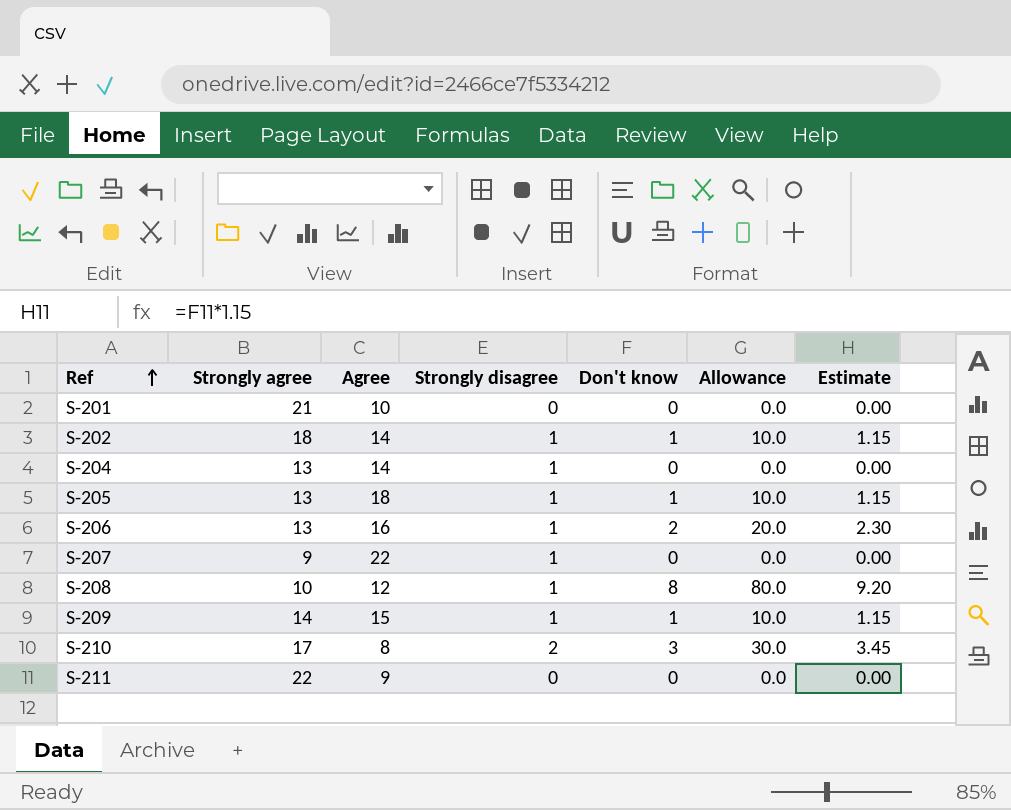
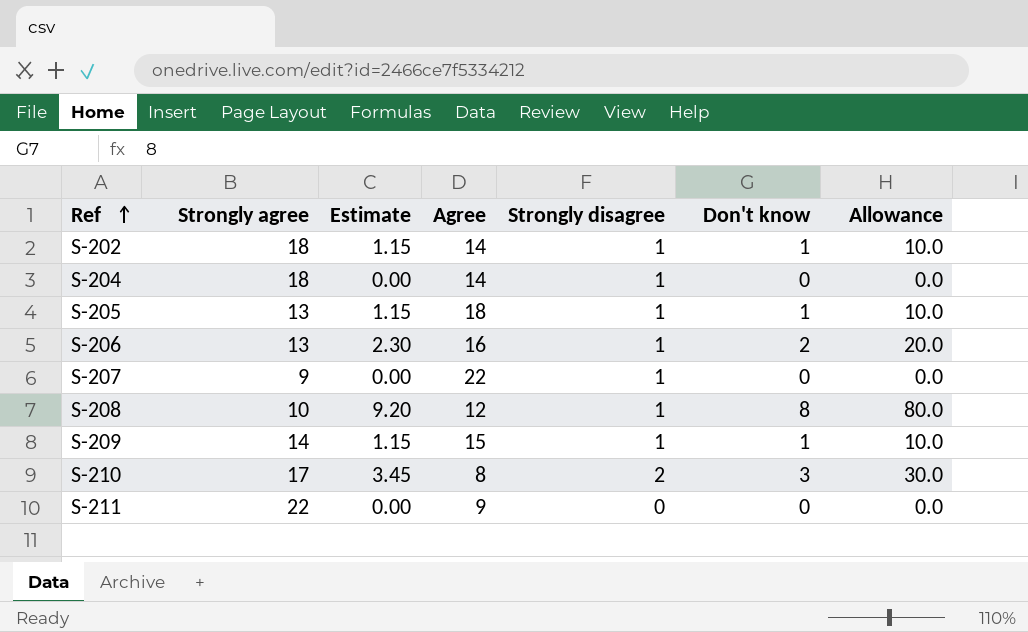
column Estimate | position: 7 -> 3
row S-201: 21 | 10 | 0 | 0 | 0.0 | 0.00 -> none
S-204 | Strongly agree: 13 -> 18

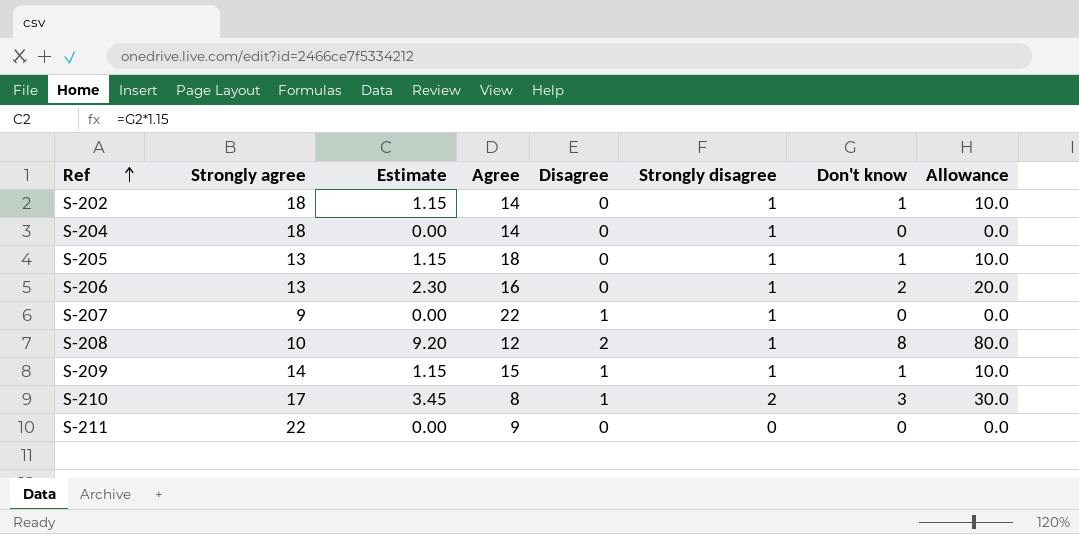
column Disagree | position: none -> 5

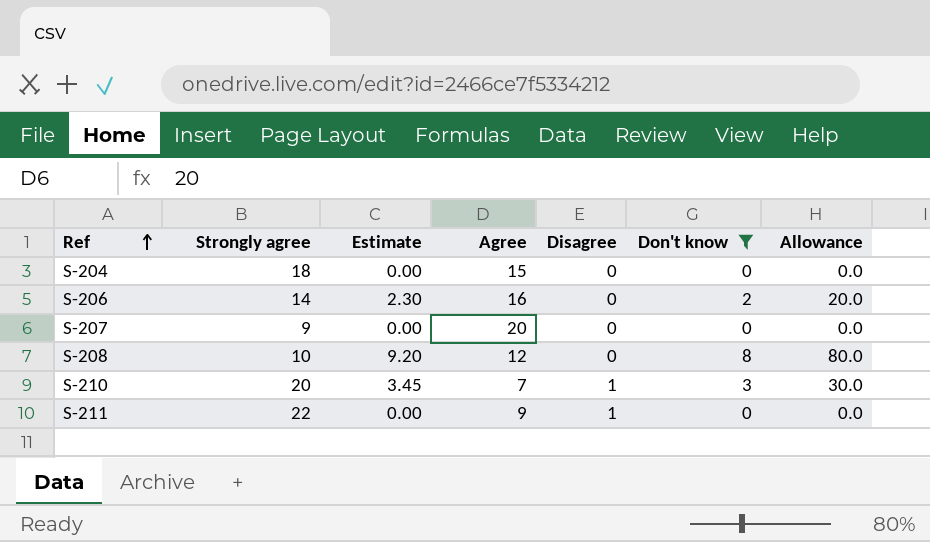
filter: none -> Don't know != 1
column Strongly disagree | position: 6 -> none
S-204 | Agree: 14 -> 15
S-206 | Strongly agree: 13 -> 14
S-207 | Agree: 22 -> 20
S-207 | Disagree: 1 -> 0
S-208 | Disagree: 2 -> 0
S-210 | Strongly agree: 17 -> 20
S-210 | Agree: 8 -> 7
S-211 | Disagree: 0 -> 1

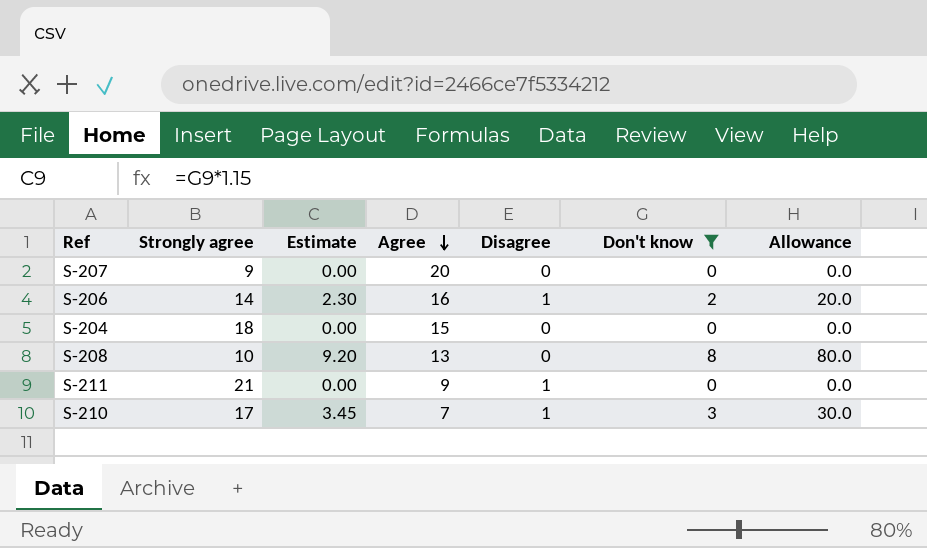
row order: Ref ascending -> Agree descending
S-206 | Disagree: 0 -> 1
S-208 | Agree: 12 -> 13
S-211 | Strongly agree: 22 -> 21
S-210 | Strongly agree: 20 -> 17

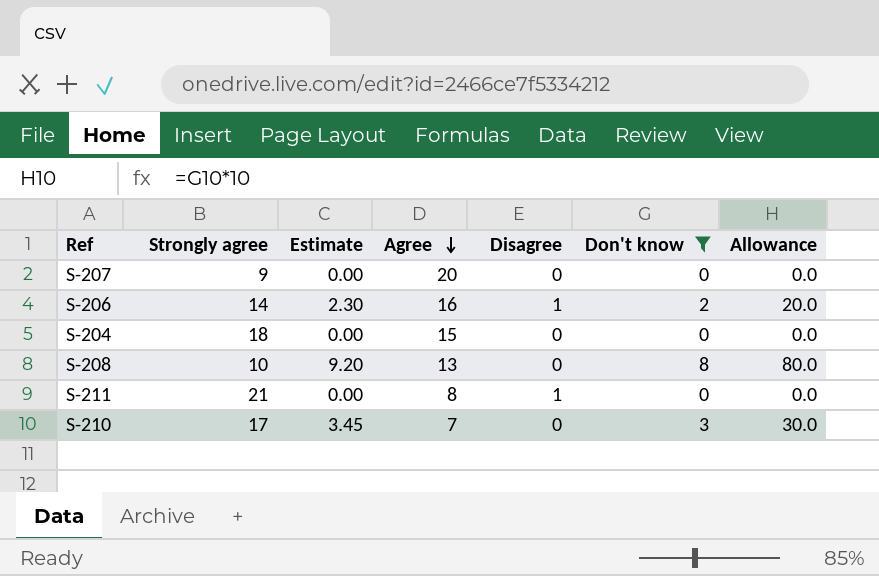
S-211 | Agree: 9 -> 8
S-210 | Disagree: 1 -> 0

